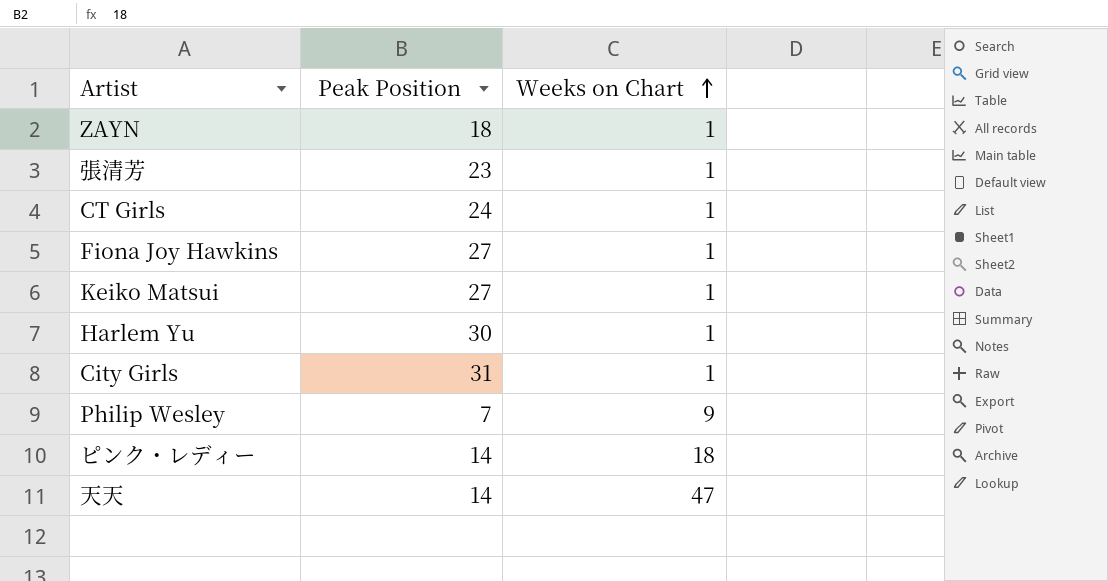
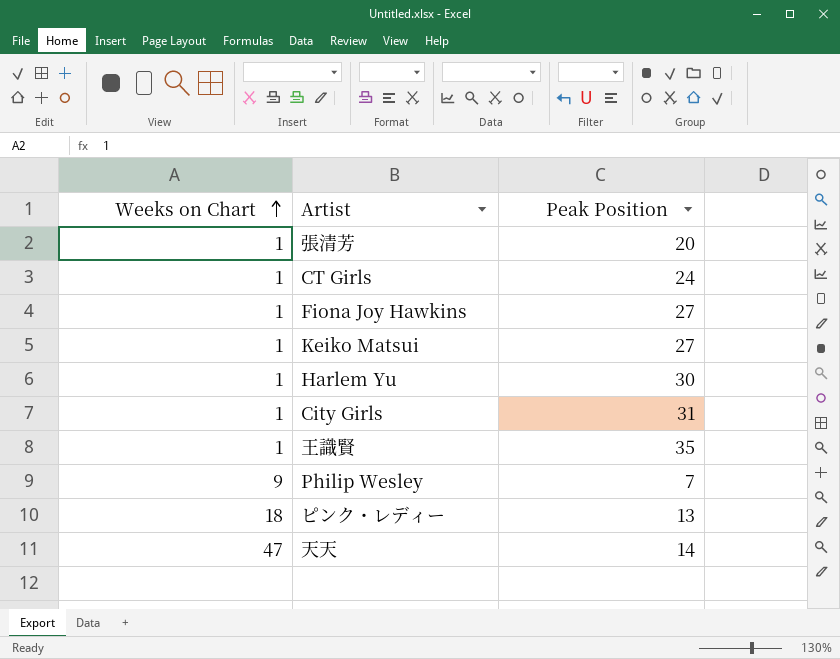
column Weeks on Chart | position: 3 -> 1
row ZAYN: 18 | 1 -> none
張清芳 | Peak Position: 23 -> 20
row 王識賢: none -> 1 | 35
ピンク・レディー | Peak Position: 14 -> 13

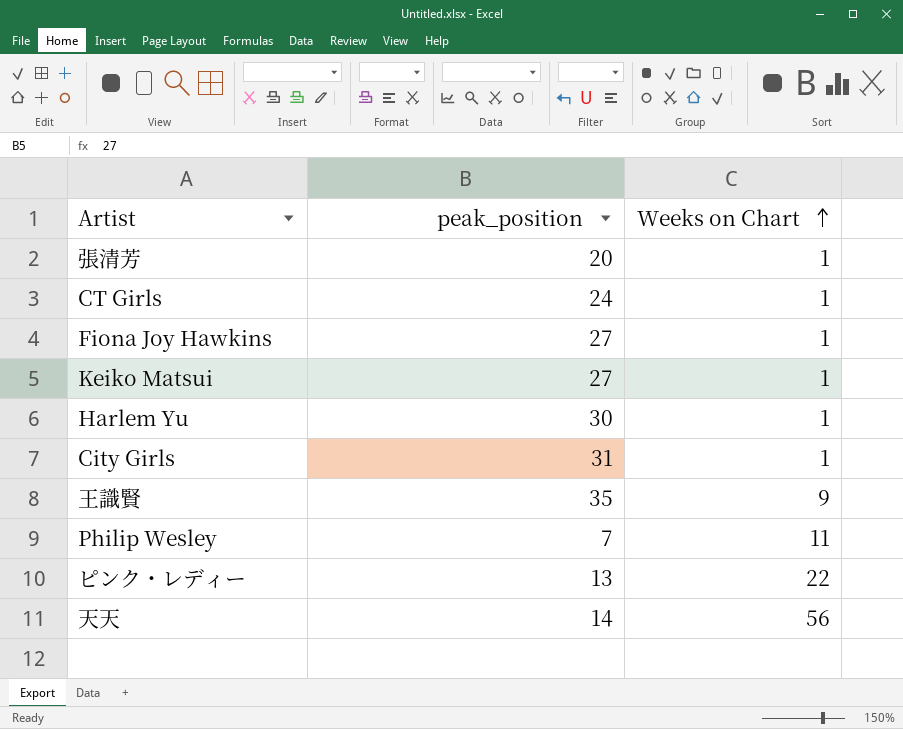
column name: Peak Position -> peak_position
column Weeks on Chart | position: 1 -> 3
王識賢 | Weeks on Chart: 1 -> 9
Philip Wesley | Weeks on Chart: 9 -> 11
ピンク・レディー | Weeks on Chart: 18 -> 22
天天 | Weeks on Chart: 47 -> 56

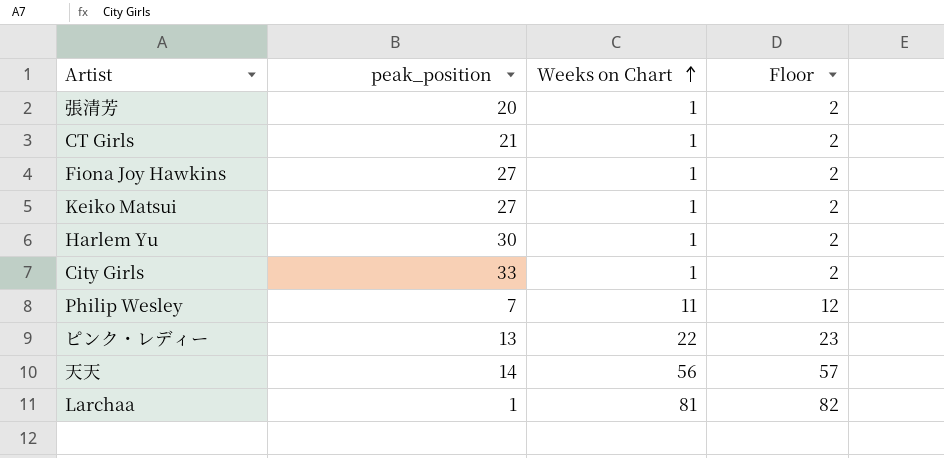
column Floor | formula: none -> [Weeks on Chart] + 1
row 王識賢: 35 | 9 -> none
CT Girls | peak_position: 24 -> 21
City Girls | peak_position: 31 -> 33
row Larchaa: none -> 1 | 81 | 82

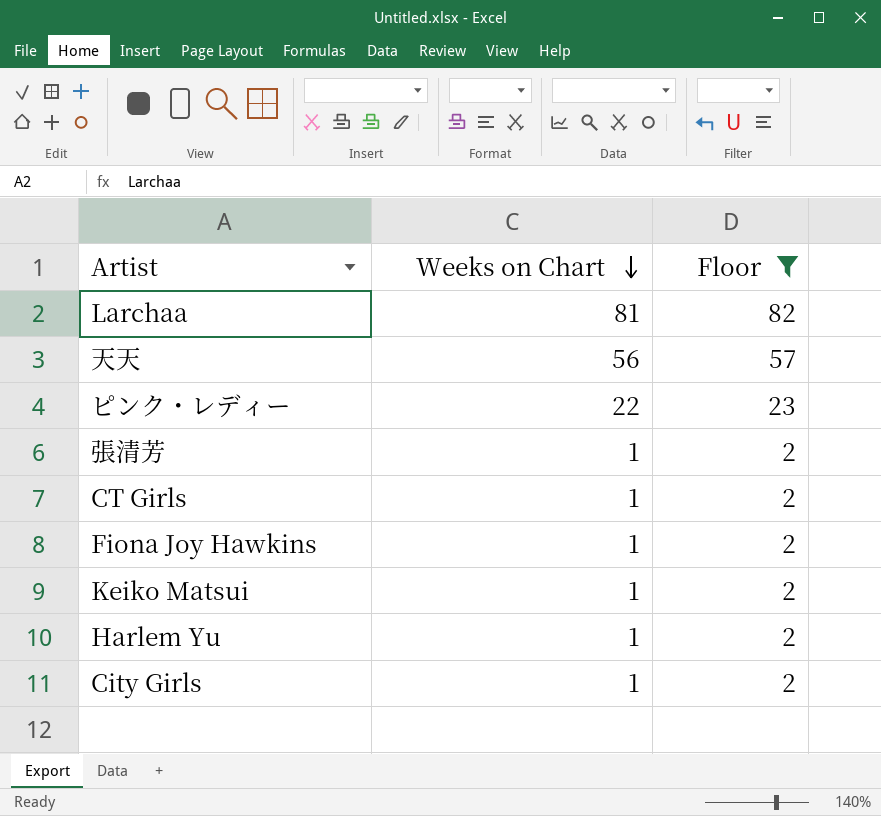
filter: none -> Floor != 12
row order: Weeks on Chart ascending -> Weeks on Chart descending
column peak_position | position: 2 -> none

